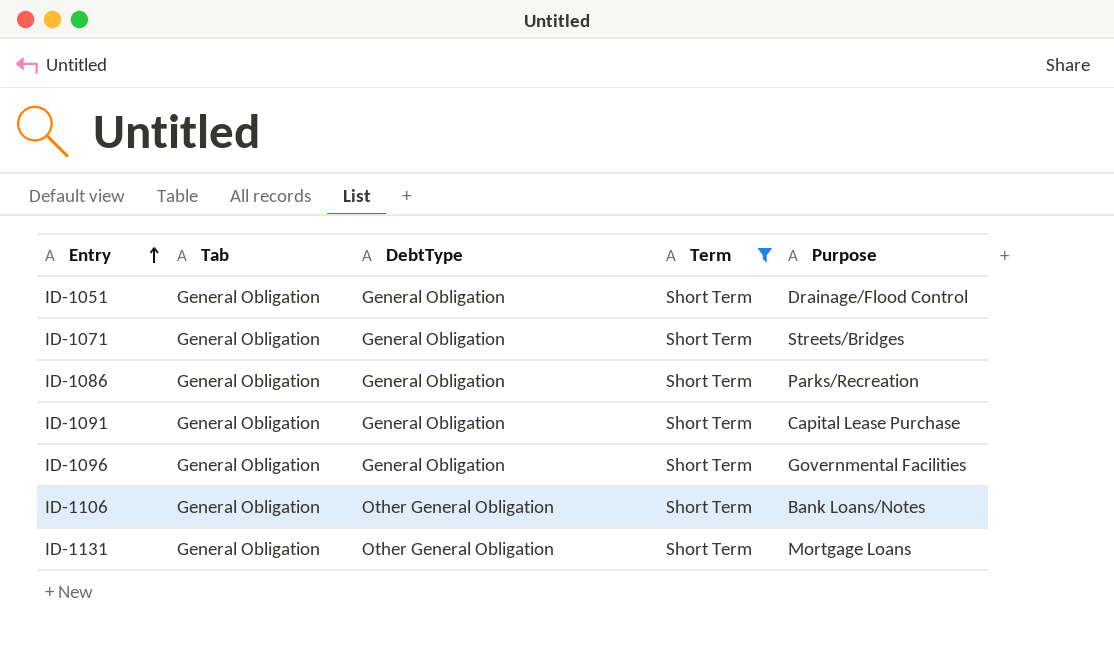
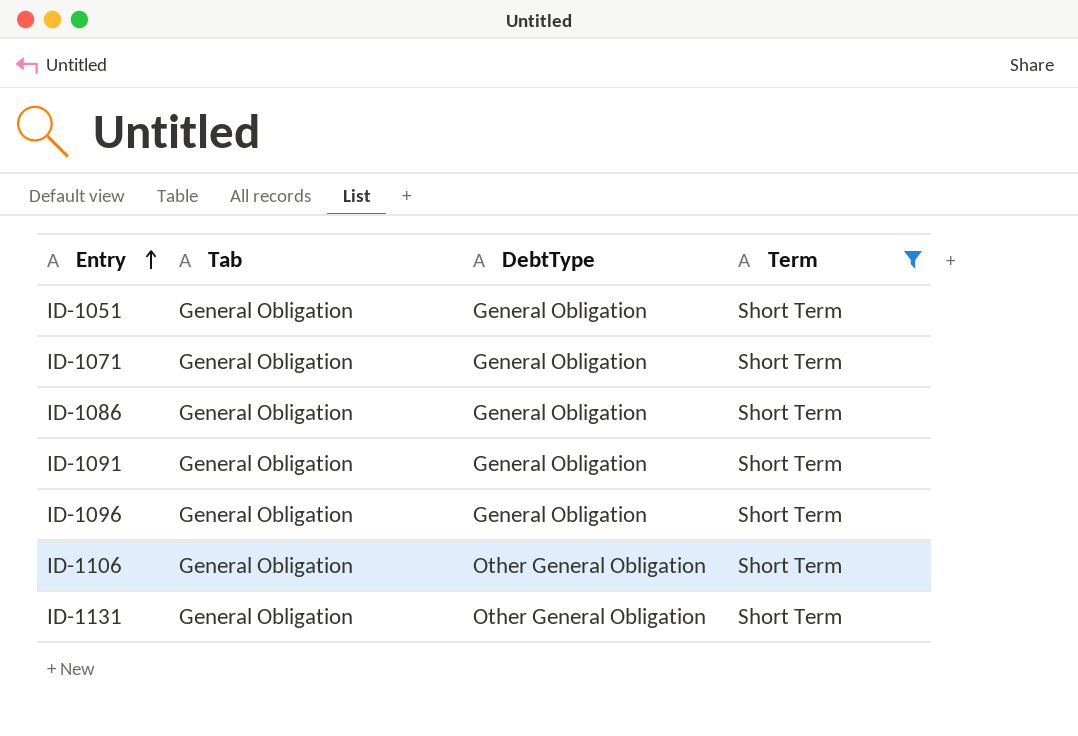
column Purpose | position: 5 -> none

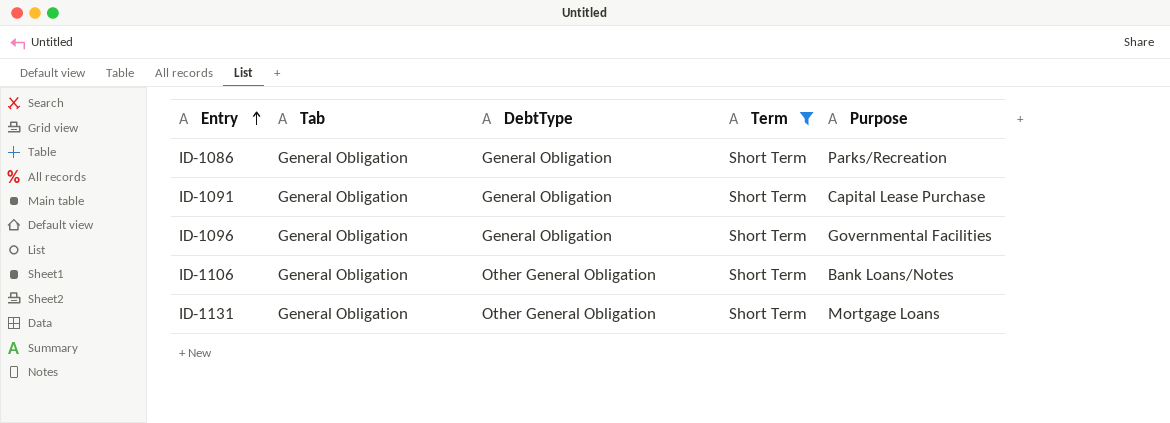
column Purpose | position: none -> 5
row ID-1051: General Obligation | General Obligation | Short Term -> none
row ID-1071: General Obligation | General Obligation | Short Term -> none

